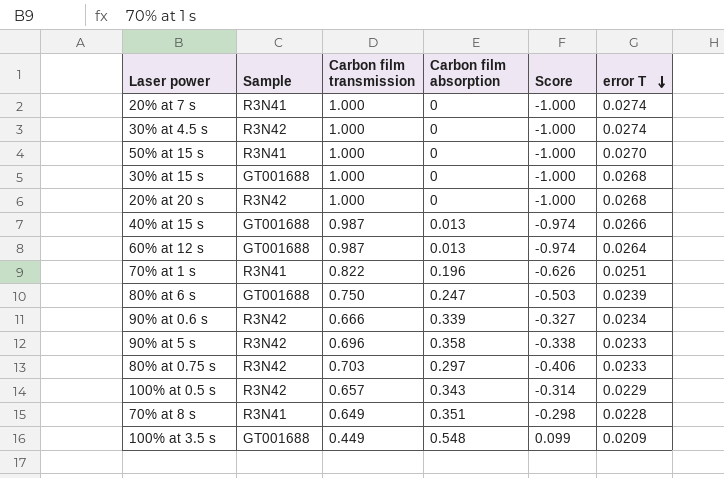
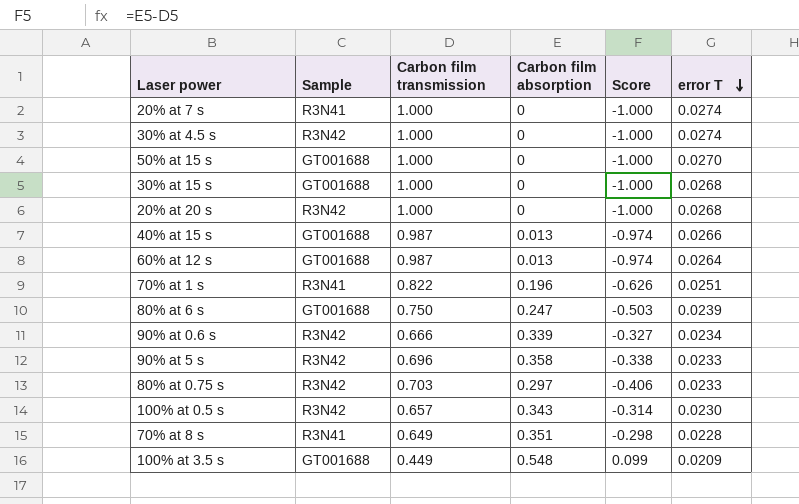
50% at 15 s | Sample: R3N41 -> GT001688
100% at 0.5 s | error T: 0.0229 -> 0.0230

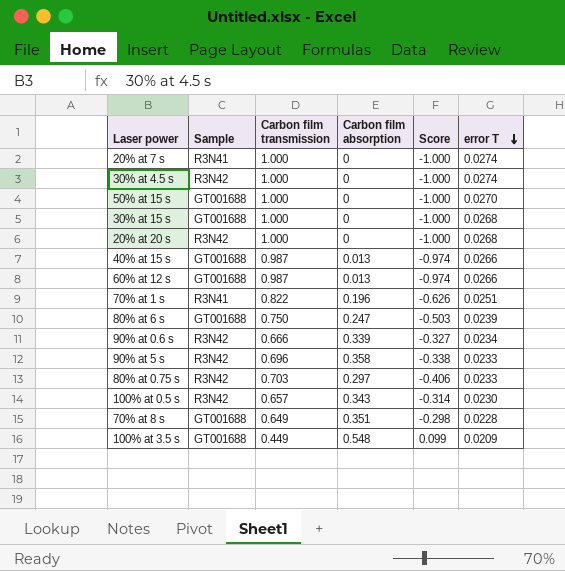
60% at 12 s | error T: 0.0264 -> 0.0266
70% at 8 s | Sample: R3N41 -> GT001688

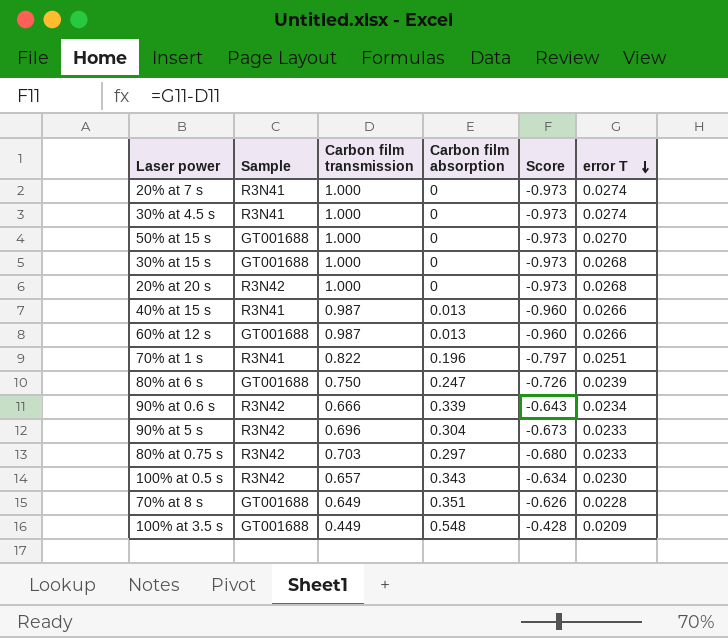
column Score | formula: [Carbon film absorption] - [Carbon film transmission] -> [error T] - [Carbon film transmission]
30% at 4.5 s | Sample: R3N42 -> R3N41
40% at 15 s | Sample: GT001688 -> R3N41
90% at 5 s | Carbon film absorption: 0.358 -> 0.304

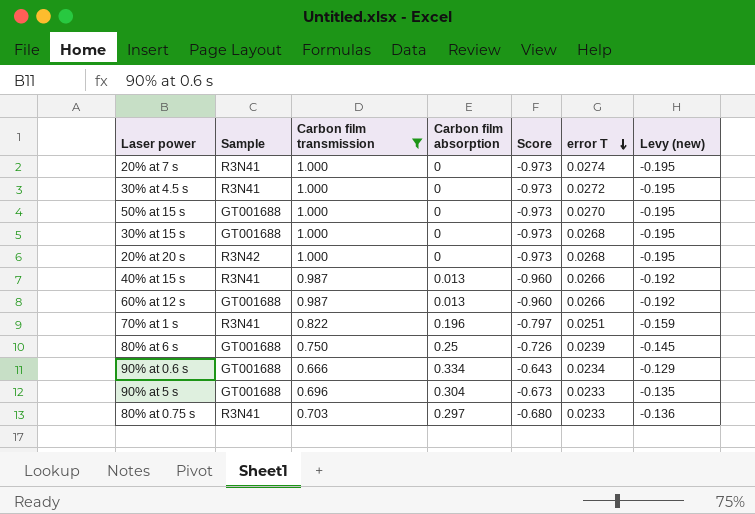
filter: none -> Carbon film transmission >= 0.666
column Levy (new) | formula: none -> [Score] * 0.2
30% at 4.5 s | error T: 0.0274 -> 0.0272
80% at 6 s | Carbon film absorption: 0.247 -> 0.25
90% at 0.6 s | Sample: R3N42 -> GT001688
90% at 0.6 s | Carbon film absorption: 0.339 -> 0.334
90% at 5 s | Sample: R3N42 -> GT001688
80% at 0.75 s | Sample: R3N42 -> R3N41

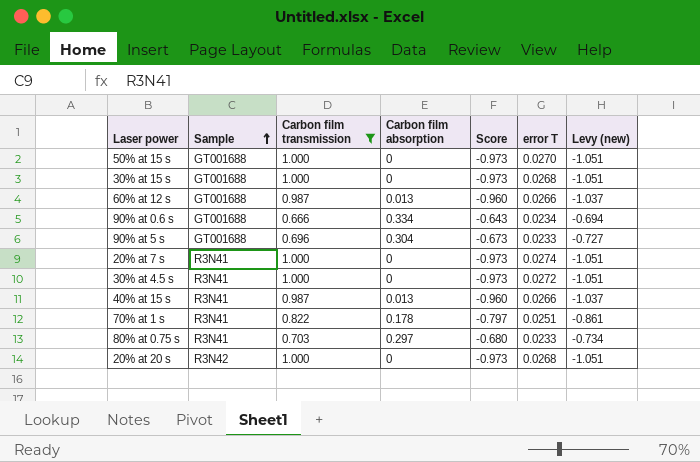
row order: error T descending -> Sample ascending
column Levy (new) | formula: [Score] * 0.2 -> [Score] * 1.08
row 80% at 6 s: GT001688 | 0.750 | 0.25 | -0.726 | 0.0239 | -0.145 -> none
70% at 1 s | Carbon film absorption: 0.196 -> 0.178

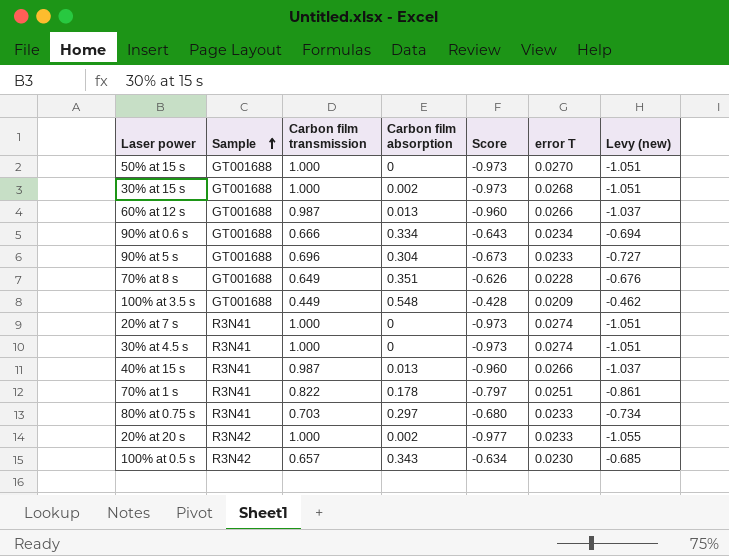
filter: Carbon film transmission >= 0.666 -> none
30% at 15 s | Carbon film absorption: 0 -> 0.002
30% at 4.5 s | error T: 0.0272 -> 0.0274
20% at 20 s | Carbon film absorption: 0 -> 0.002
20% at 20 s | Score: -0.973 -> -0.977
20% at 20 s | error T: 0.0268 -> 0.0233
20% at 20 s | Levy (new): -1.051 -> -1.055

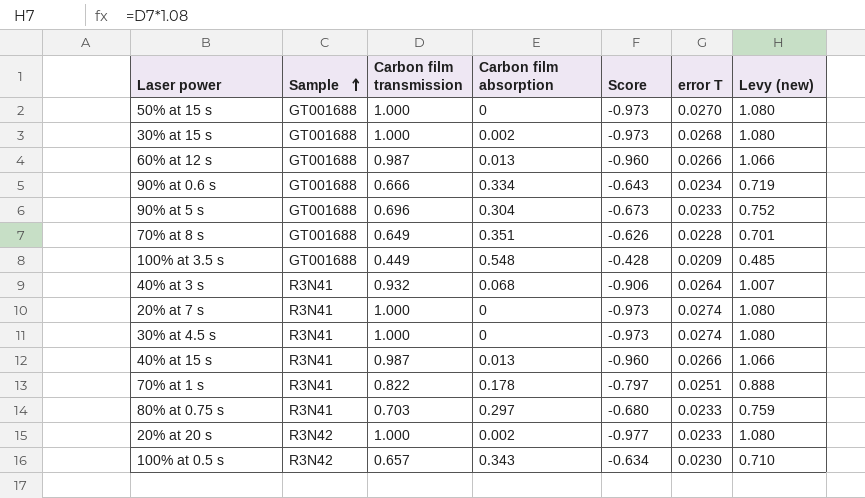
column Levy (new) | formula: [Score] * 1.08 -> [Carbon film transmission] * 1.08
row 40% at 3 s: none -> R3N41 | 0.932 | 0.068 | -0.906 | 0.0264 | 1.007

